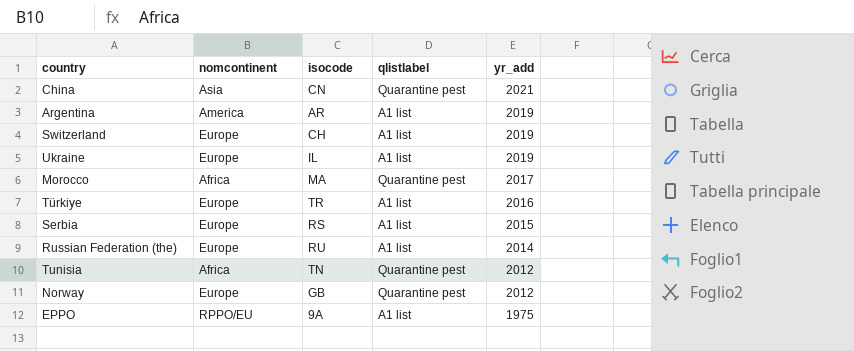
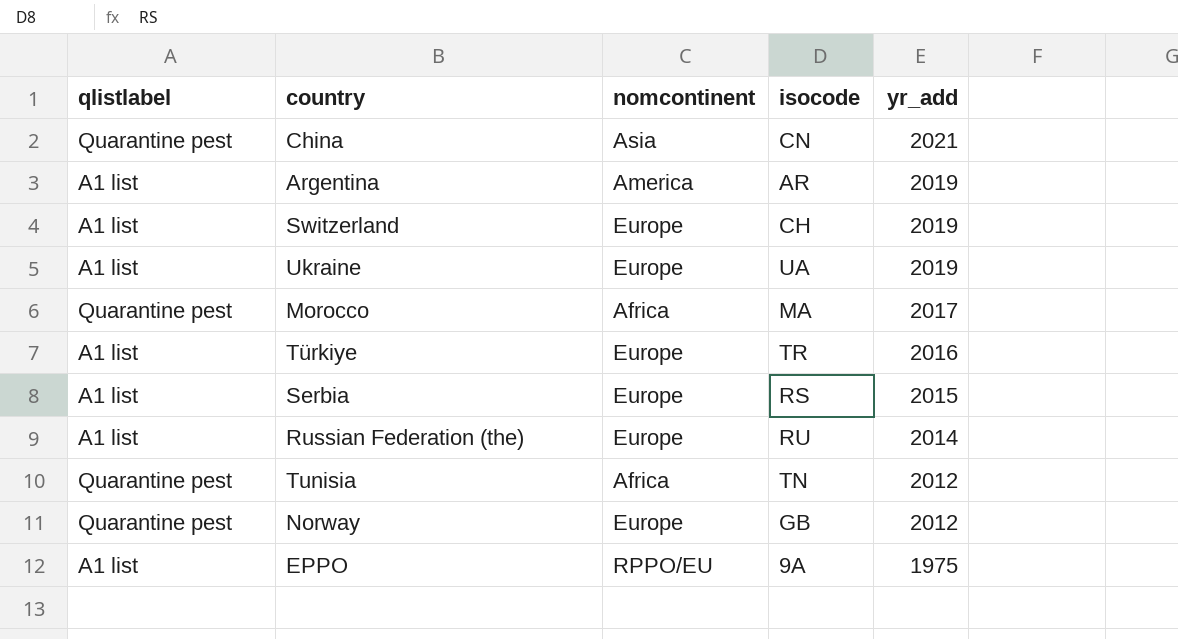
column qlistlabel | position: 4 -> 1
Ukraine | isocode: IL -> UA

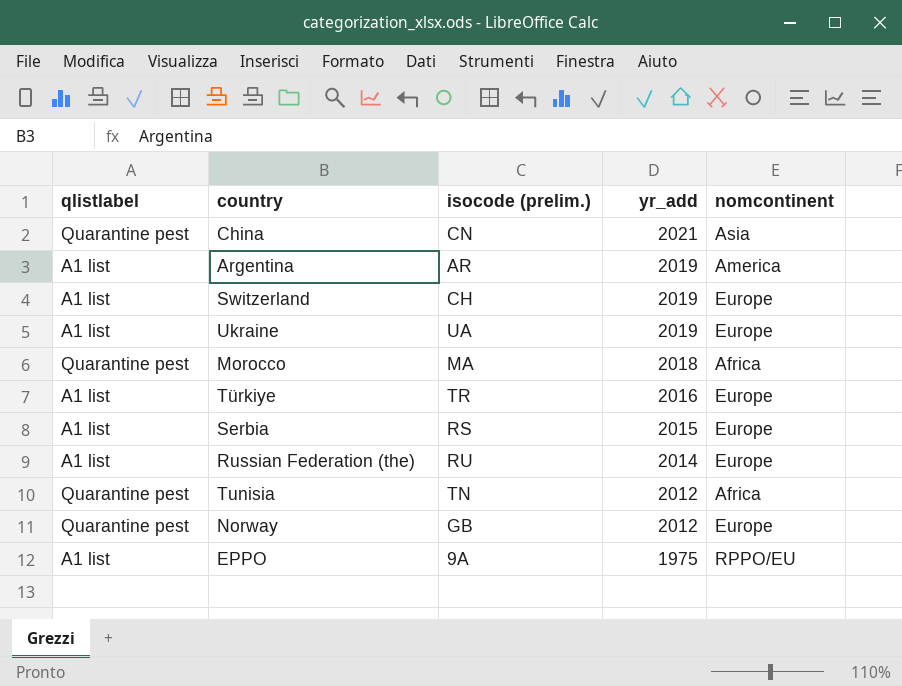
column name: isocode -> isocode (prelim.)
column nomcontinent | position: 3 -> 5
Morocco | yr_add: 2017 -> 2018

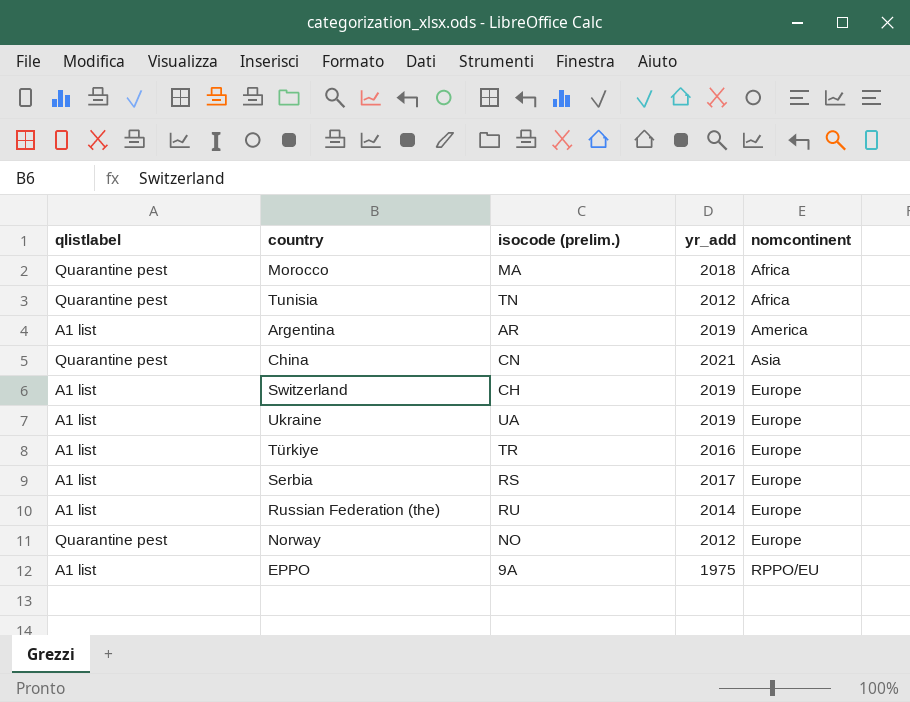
row order: yr_add descending -> nomcontinent ascending
Serbia | yr_add: 2015 -> 2017
Norway | isocode (prelim.): GB -> NO

